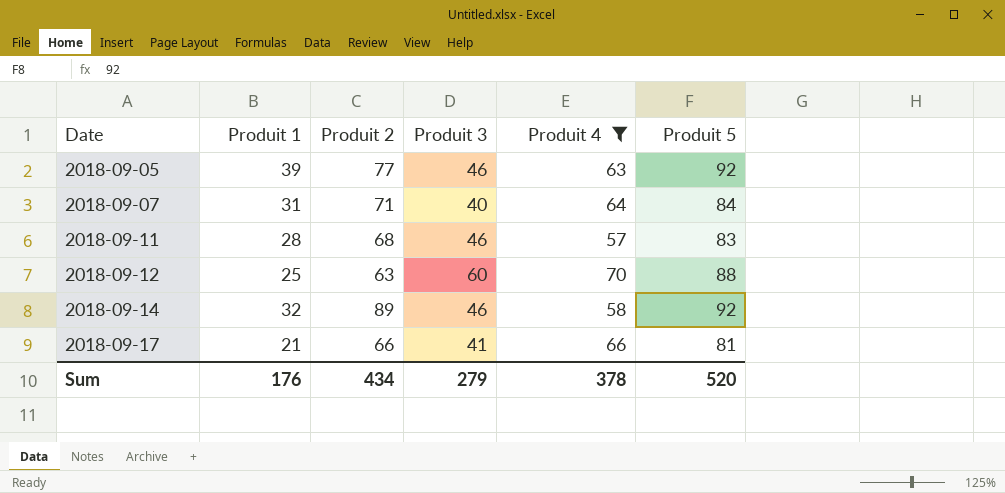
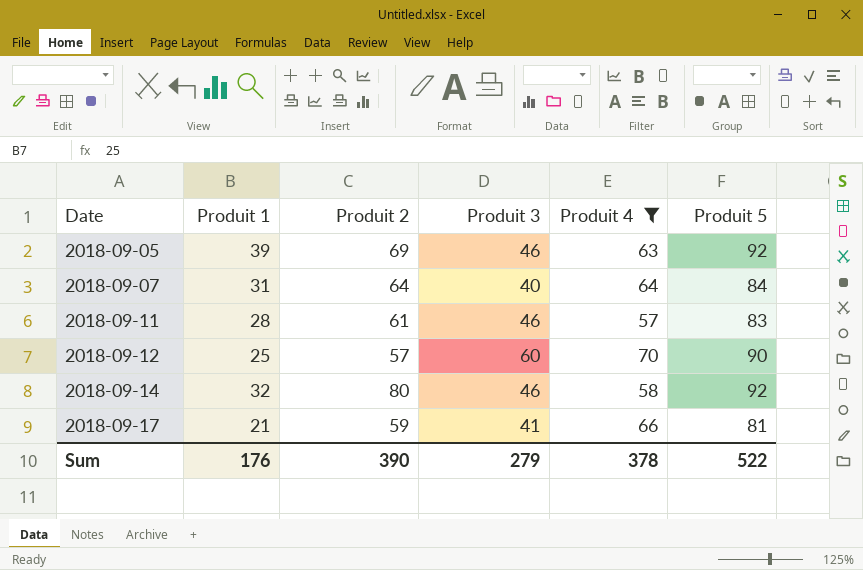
2018-09-05 | Produit 2: 77 -> 69
2018-09-07 | Produit 2: 71 -> 64
2018-09-11 | Produit 2: 68 -> 61
2018-09-12 | Produit 2: 63 -> 57
2018-09-12 | Produit 5: 88 -> 90
2018-09-14 | Produit 2: 89 -> 80
2018-09-17 | Produit 2: 66 -> 59
Sum | Produit 2: 434 -> 390
Sum | Produit 5: 520 -> 522

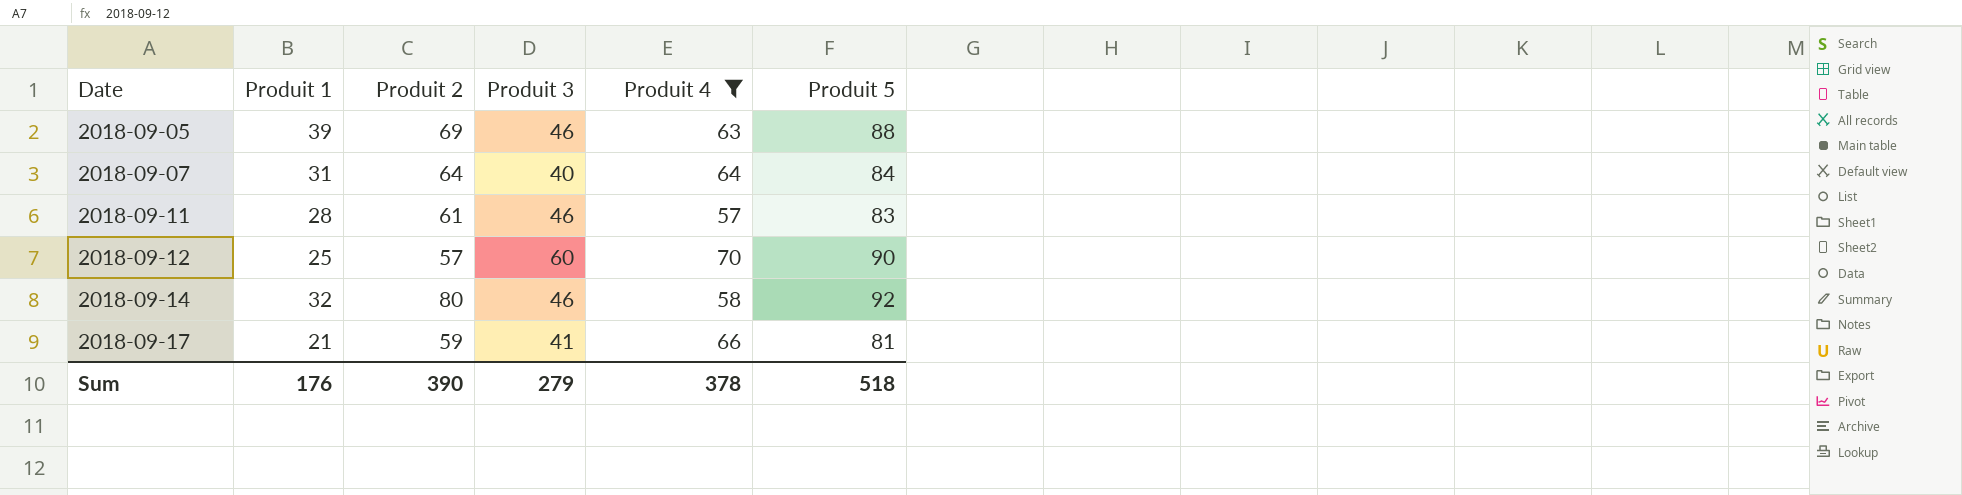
2018-09-05 | Produit 5: 92 -> 88
Sum | Produit 5: 522 -> 518

